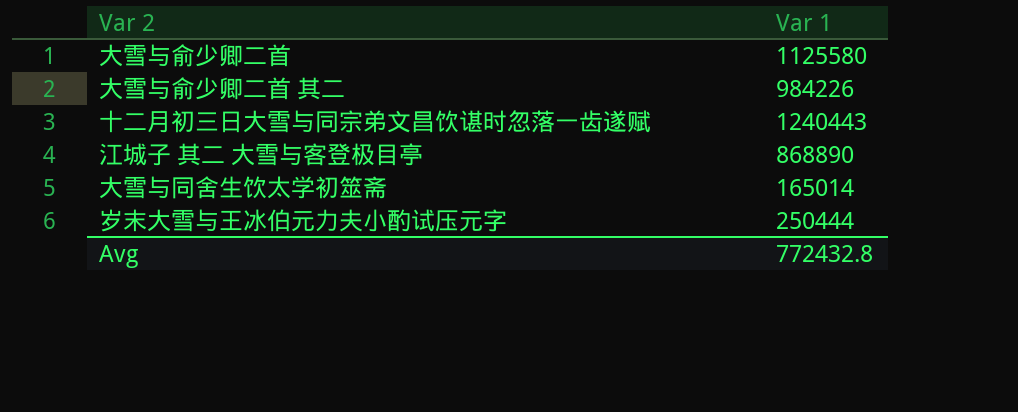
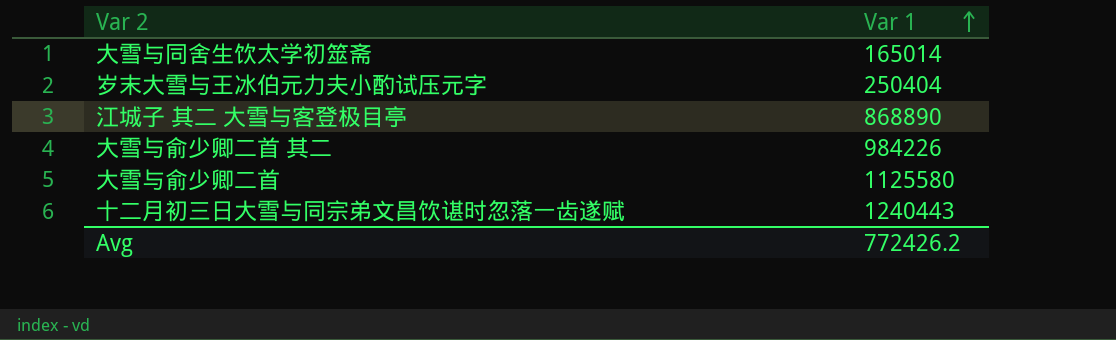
row order: none -> Var 1 ascending
岁末大雪与王冰伯元力夫小酌试压元字 | Var 1: 250444 -> 250404
Avg | Var 1: 772432.8 -> 772426.2

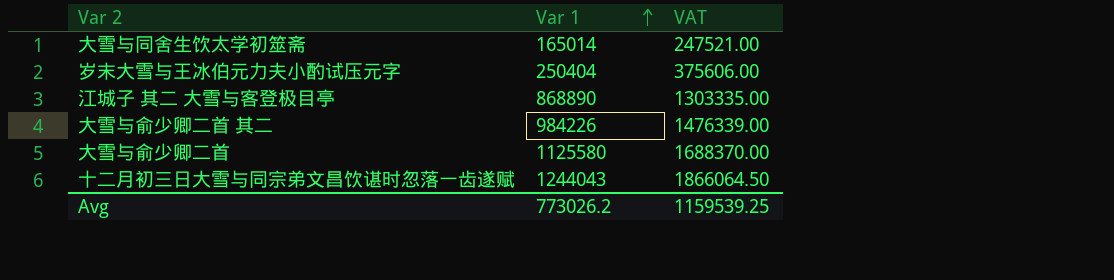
column VAT | formula: none -> [Var 1] * 1.5
十二月初三日大雪与同宗弟文昌饮谌时忽落一齿遂赋 | Var 1: 1240443 -> 1244043
Avg | Var 1: 772426.2 -> 773026.2

